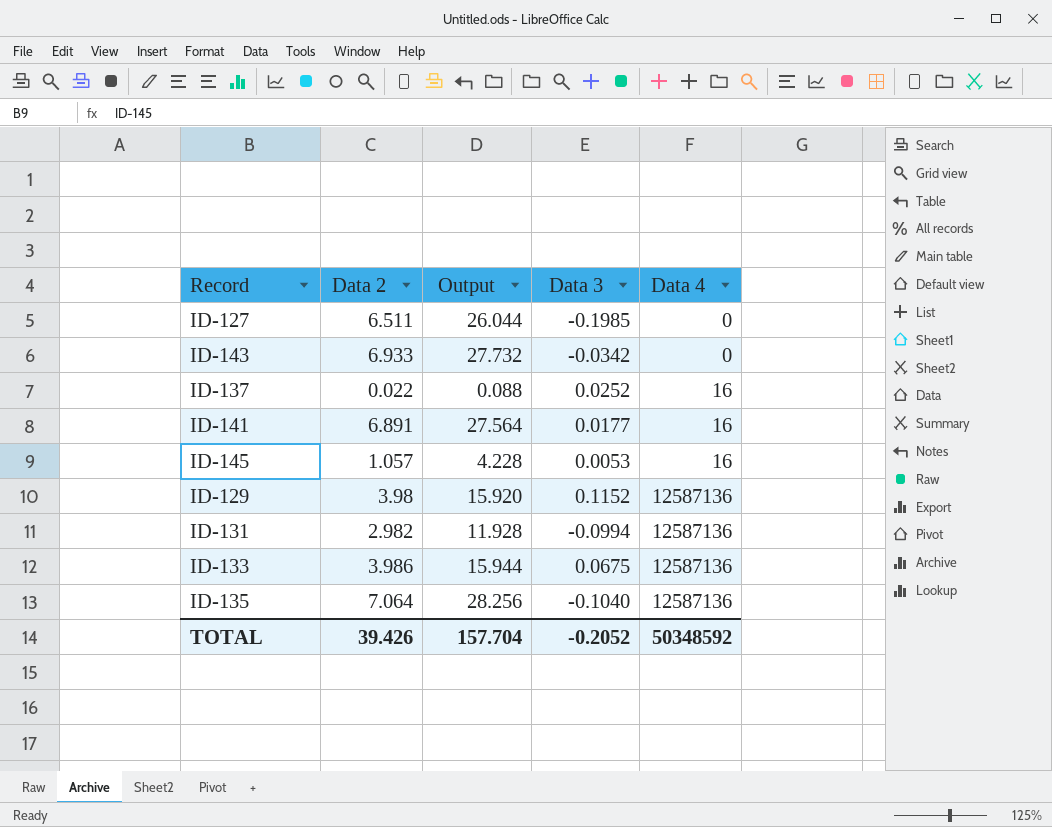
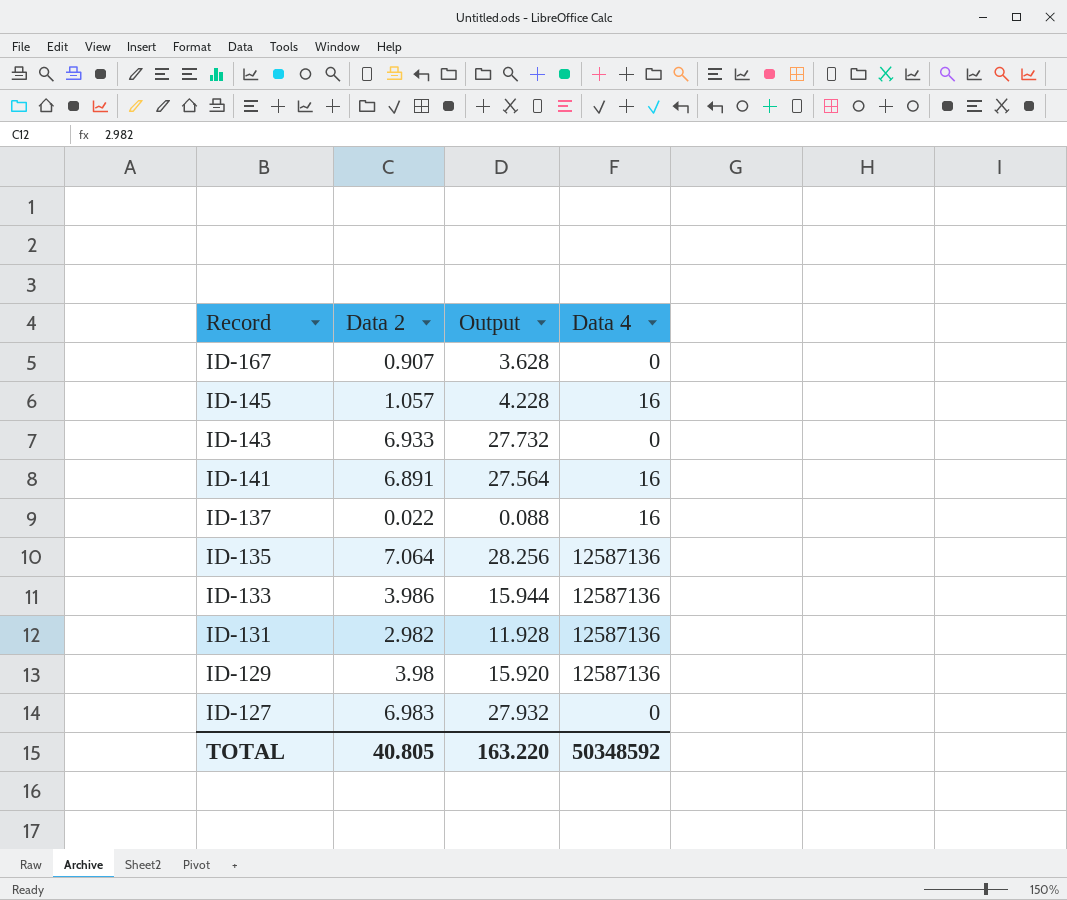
row order: Data 4 ascending -> Record descending
column Data 3 | position: 4 -> none
row ID-167: none -> 0.907 | 3.628 | 0
ID-127 | Data 2: 6.511 -> 6.983
ID-127 | Output: 26.044 -> 27.932
TOTAL | Data 2: 39.426 -> 40.805
TOTAL | Output: 157.704 -> 163.220

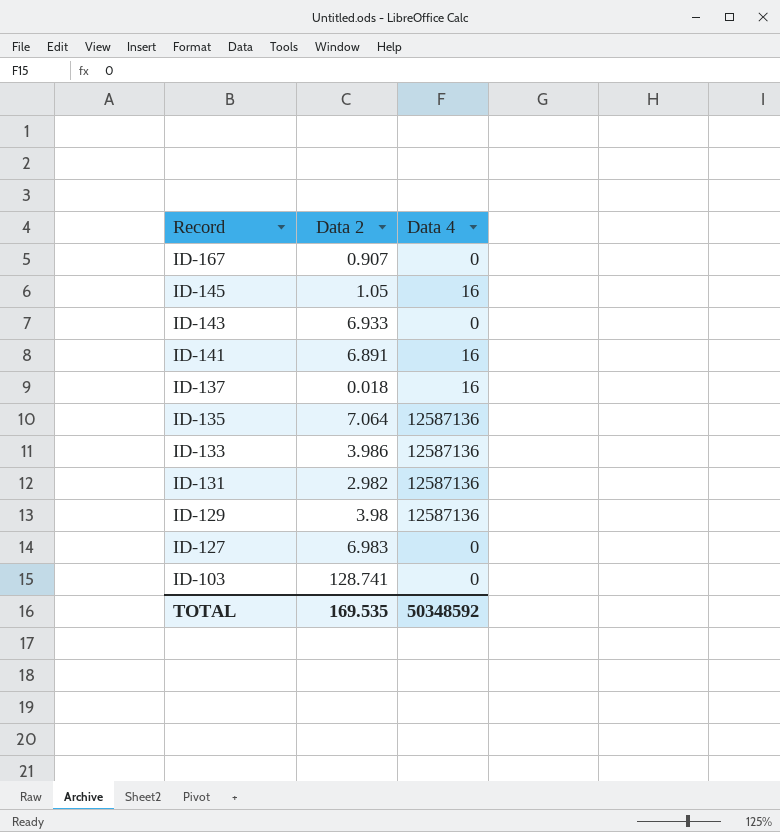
column Output | formula: [Data 2] * 4 -> none
ID-145 | Data 2: 1.057 -> 1.05
ID-137 | Data 2: 0.022 -> 0.018
row ID-103: none -> 128.741 | 0
TOTAL | Data 2: 40.805 -> 169.535

